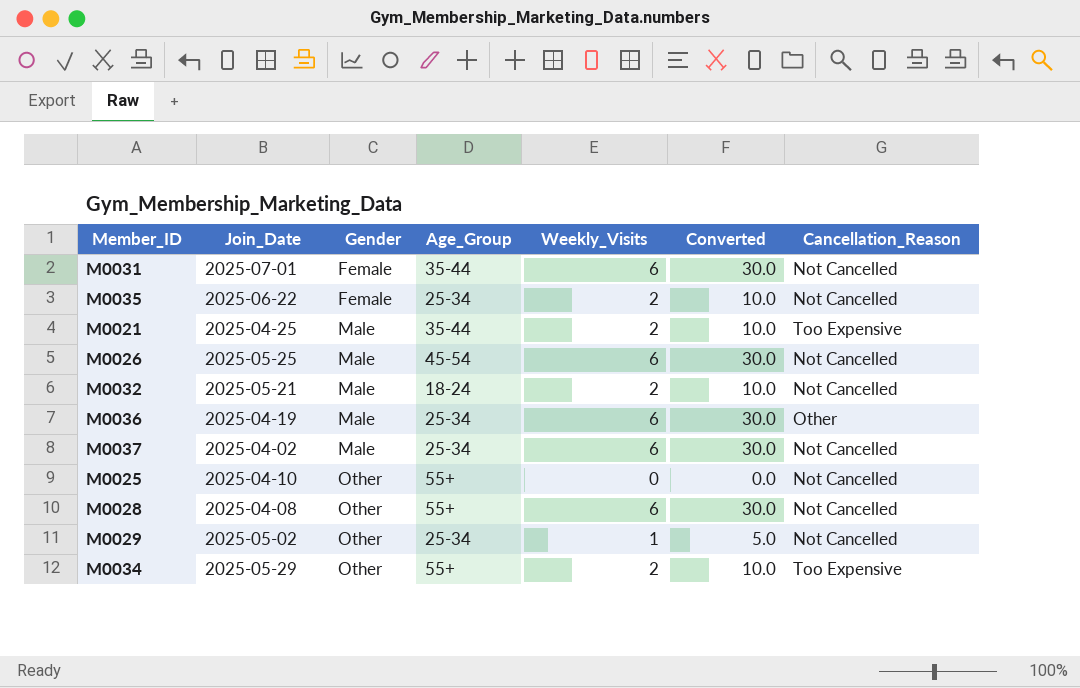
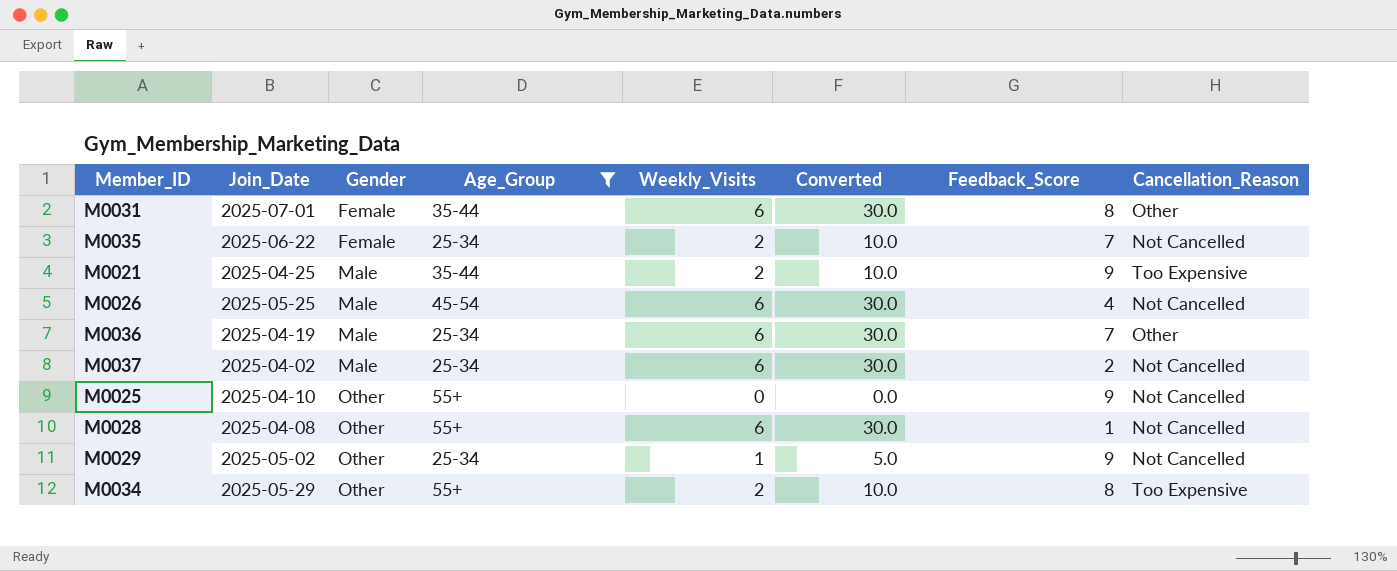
filter: none -> Age_Group != 18-24
column Feedback_Score | position: none -> 7
M0031 | Cancellation_Reason: Not Cancelled -> Other

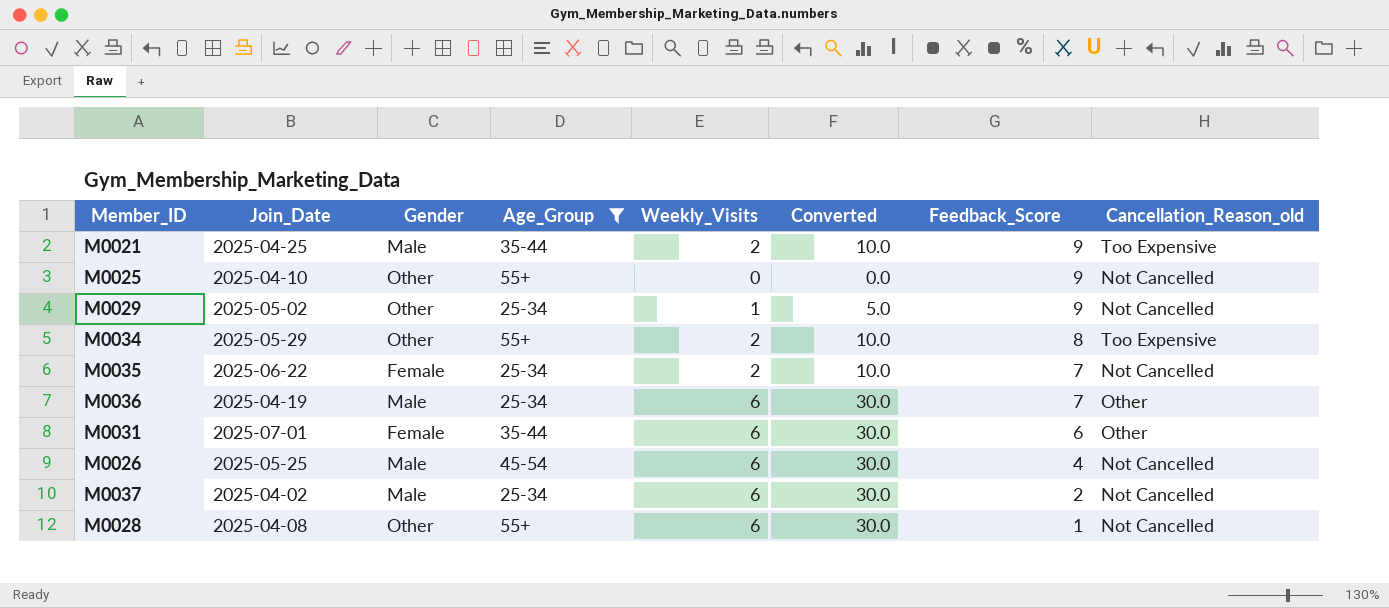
row order: Gender ascending -> Feedback_Score descending
column name: Cancellation_Reason -> Cancellation_Reason_old
M0031 | Feedback_Score: 8 -> 6

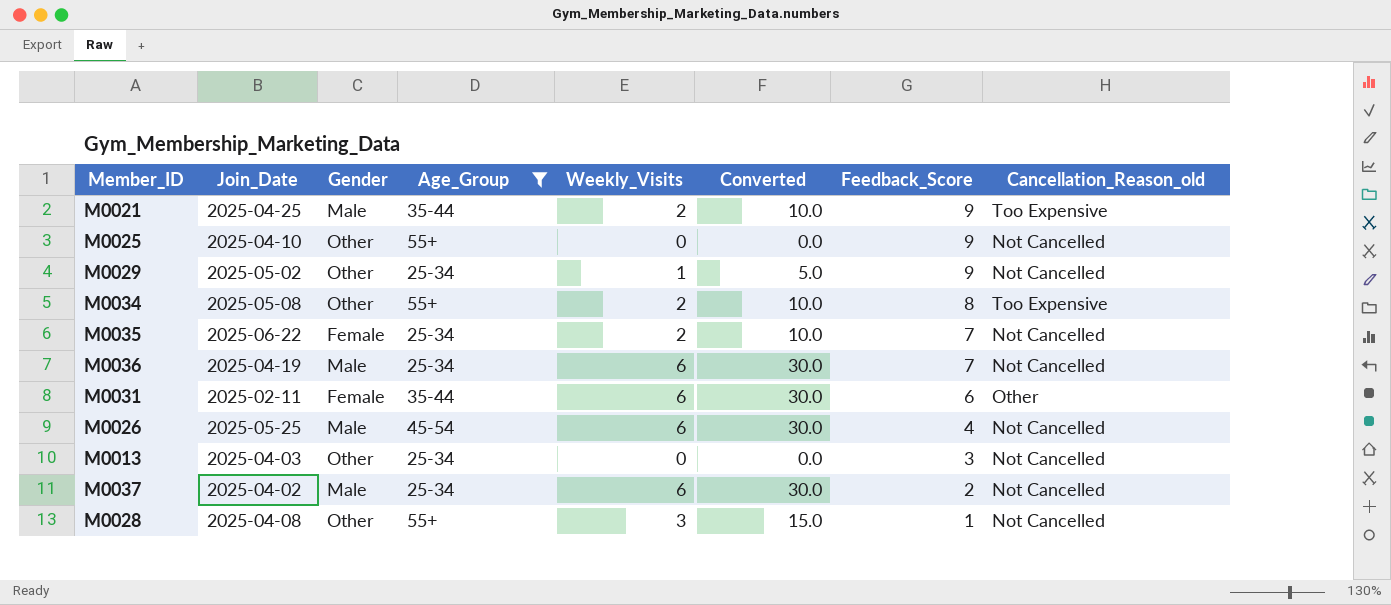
M0034 | Join_Date: 2025-05-29 -> 2025-05-08
M0036 | Cancellation_Reason_old: Other -> Not Cancelled
M0031 | Join_Date: 2025-07-01 -> 2025-02-11
row M0013: none -> 2025-04-03 | Other | 25-34 | 0 | 0.0 | 3 | Not Cancelled
M0028 | Weekly_Visits: 6 -> 3
M0028 | Converted: 30.0 -> 15.0

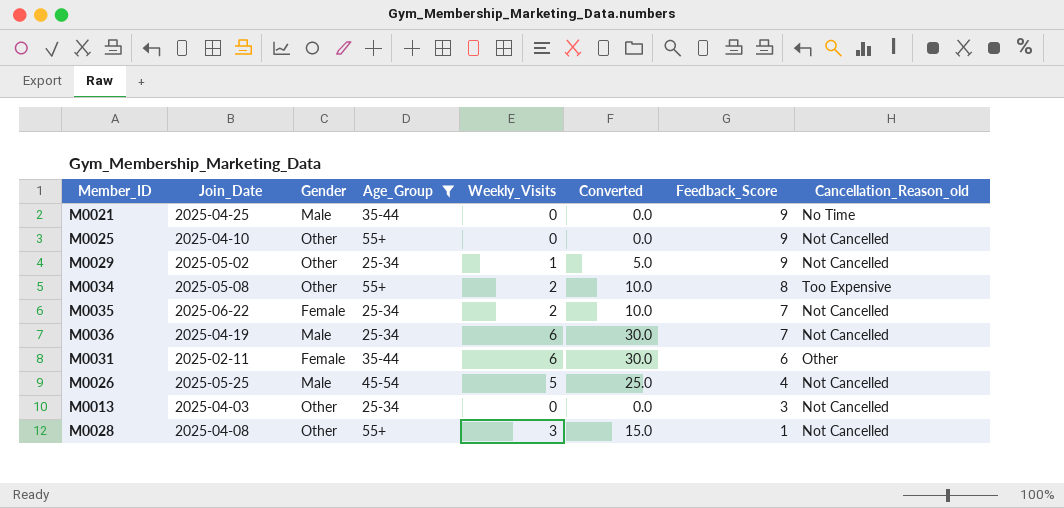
row M0037: 2025-04-02 | Male | 25-34 | 6 | 30.0 | 2 | Not Cancelled -> none
M0021 | Weekly_Visits: 2 -> 0
M0021 | Converted: 10.0 -> 0.0
M0021 | Cancellation_Reason_old: Too Expensive -> No Time
M0026 | Weekly_Visits: 6 -> 5
M0026 | Converted: 30.0 -> 25.0

